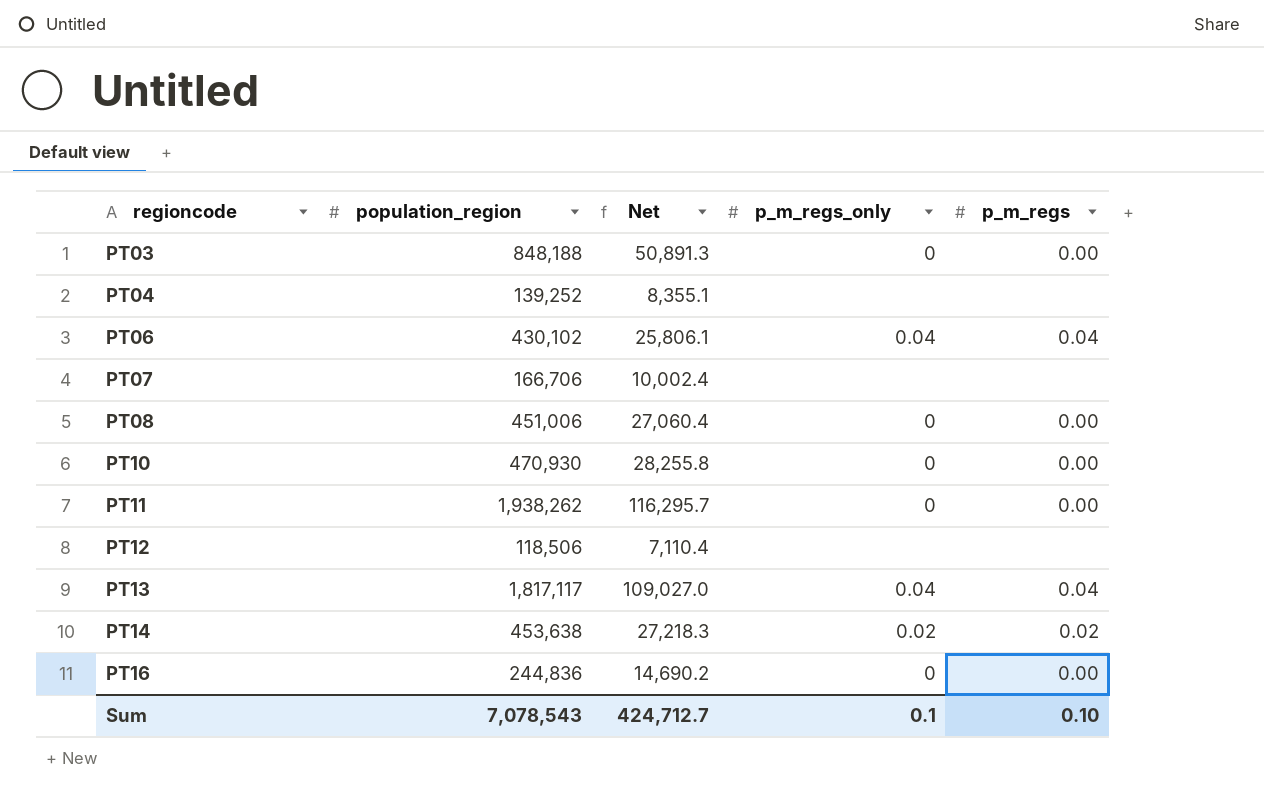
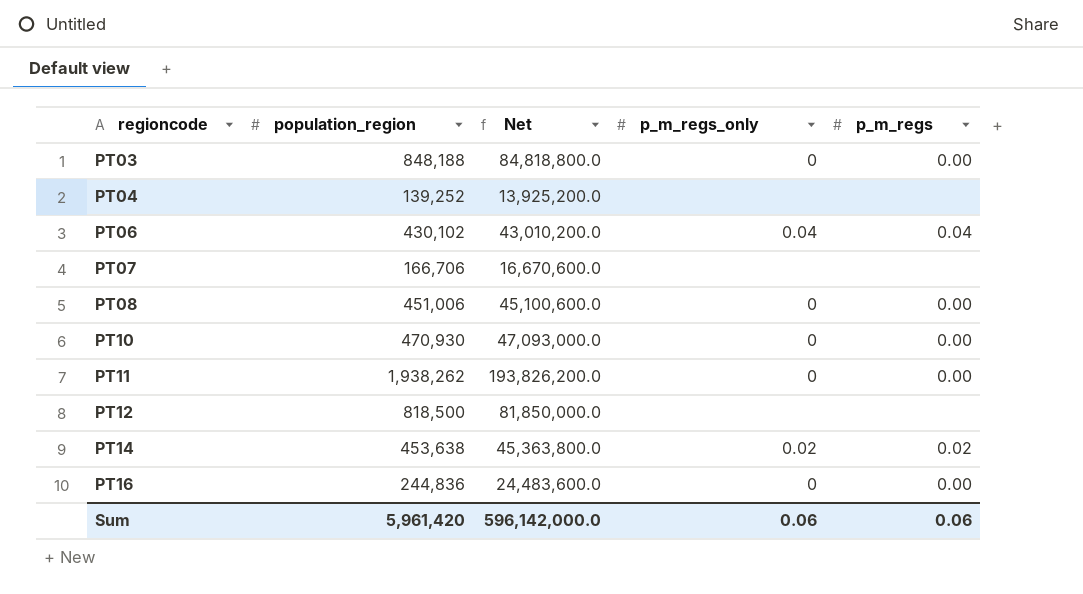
column Net | formula: [population_region] * 0.06 -> [population_region] * 100
row PT13: 1,817,117 | 109,027.0 | 0.04 | 0.04 -> none
PT12 | population_region: 118,506 -> 818,500
Sum | population_region: 7,078,543 -> 5,961,420
Sum | Net: 424,712.7 -> 596,142,000.0
Sum | p_m_regs_only: 0.1 -> 0.06
Sum | p_m_regs: 0.10 -> 0.06

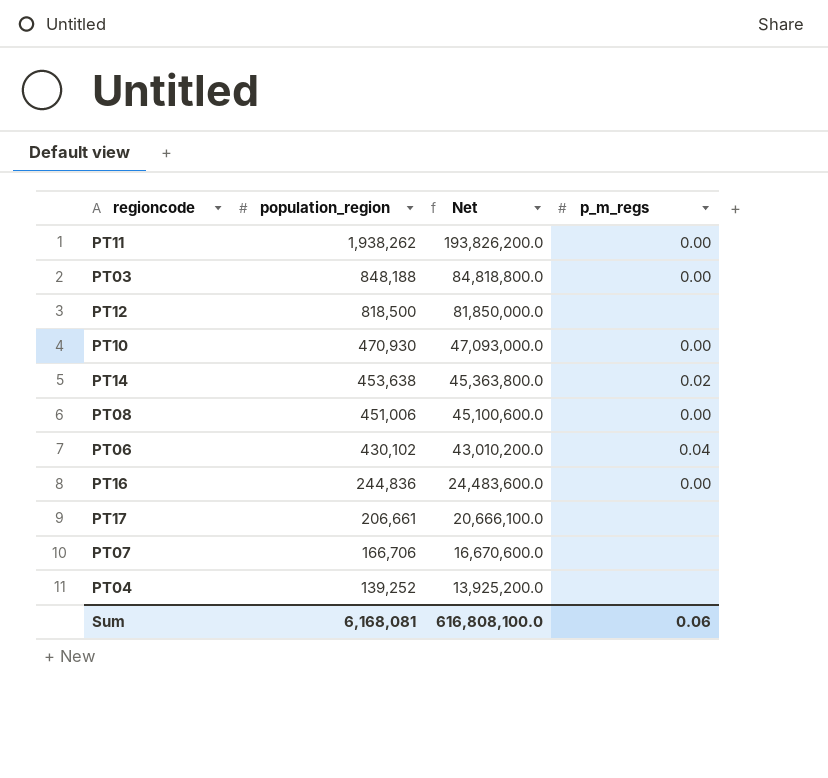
row order: regioncode ascending -> population_region descending
column p_m_regs_only | position: 4 -> none
row PT17: none -> 206,661 | 20,666,100.0 | none
Sum | population_region: 5,961,420 -> 6,168,081
Sum | Net: 596,142,000.0 -> 616,808,100.0

